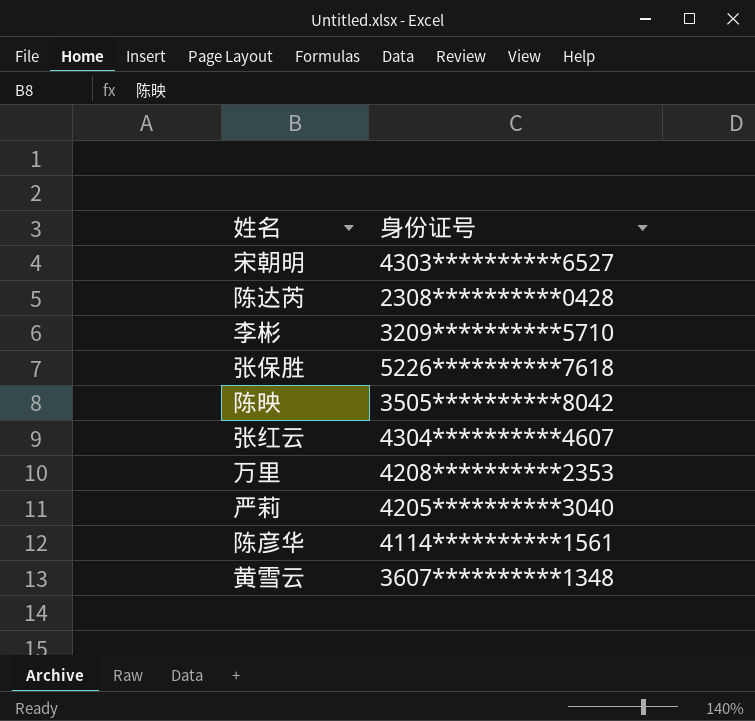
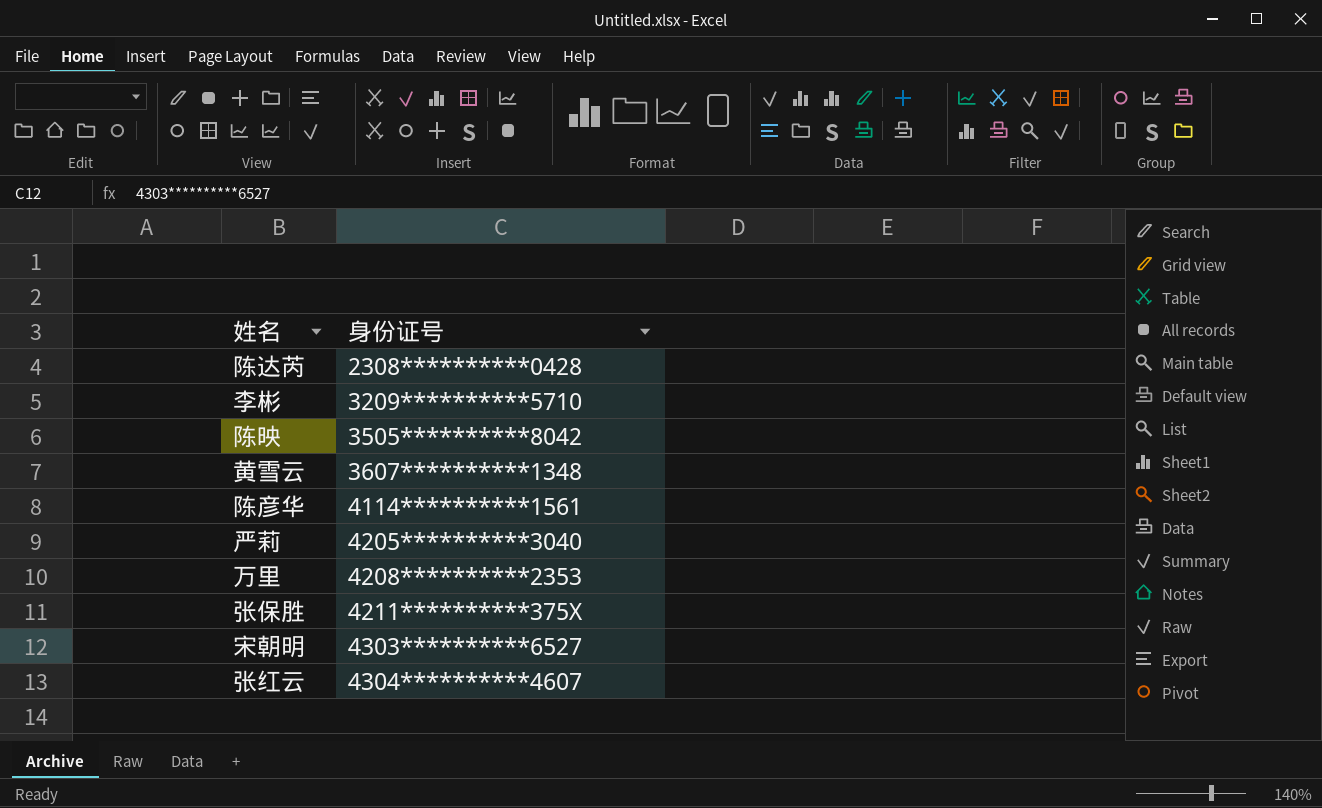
row order: none -> 身份证号 ascending
张保胜 | 身份证号: 5226**********7618 -> 4211**********375X

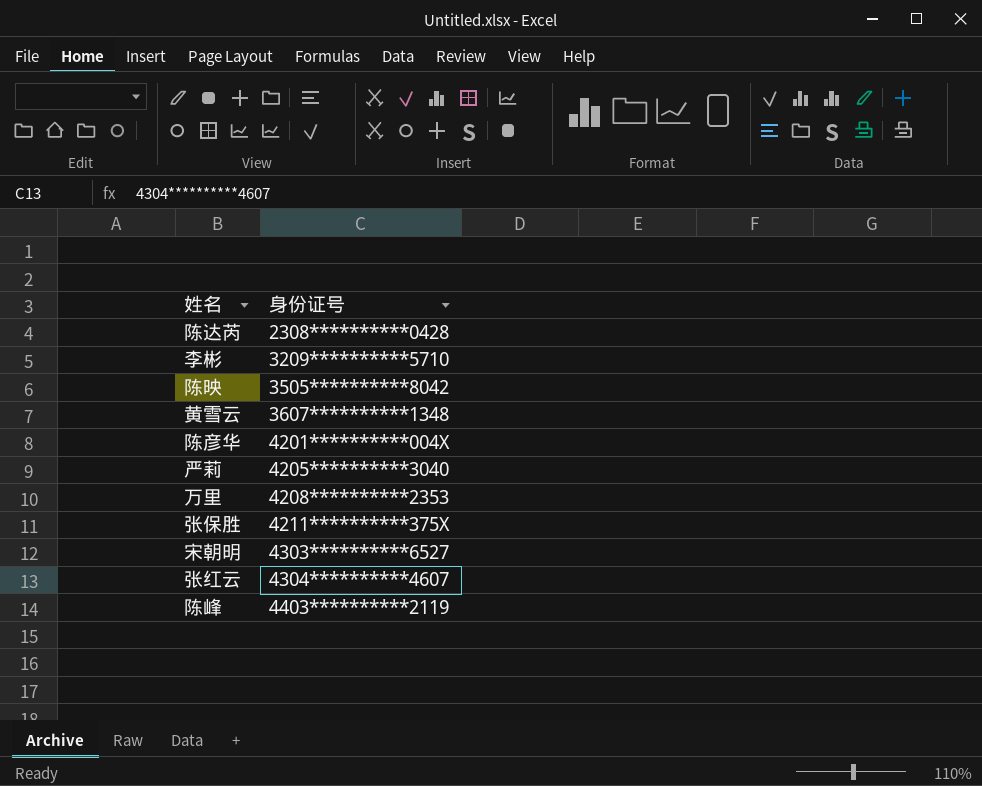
陈彦华 | 身份证号: 4114**********1561 -> 4201**********004X
row 陈峰: none -> 4403**********2119

